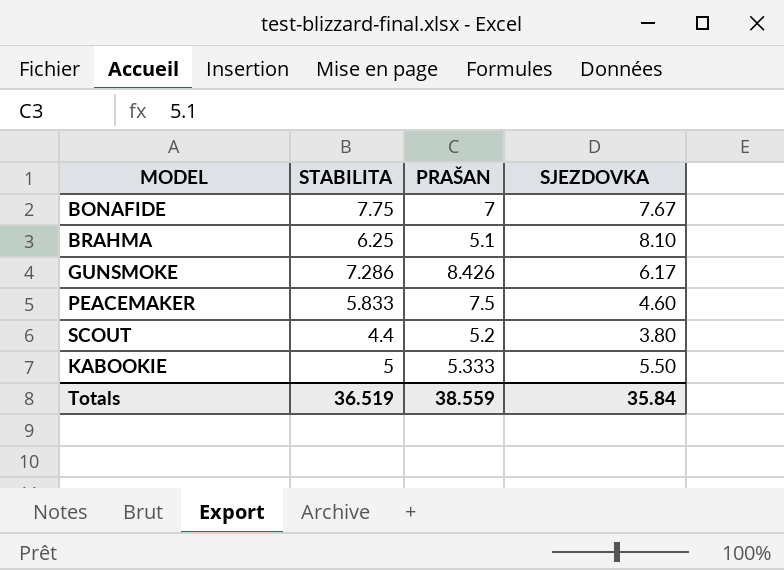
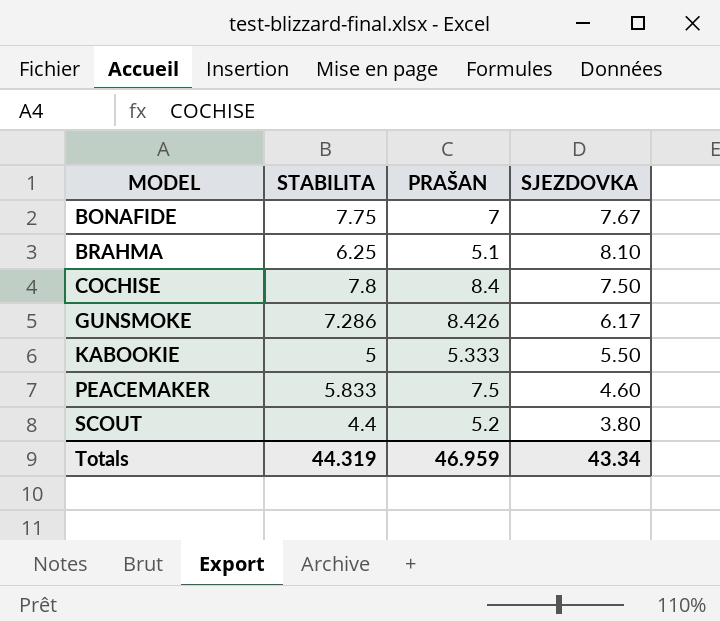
row order: none -> MODEL ascending
row COCHISE: none -> 7.8 | 8.4 | 7.50
Totals | STABILITA: 36.519 -> 44.319
Totals | PRAŠAN: 38.559 -> 46.959
Totals | SJEZDOVKA: 35.84 -> 43.34

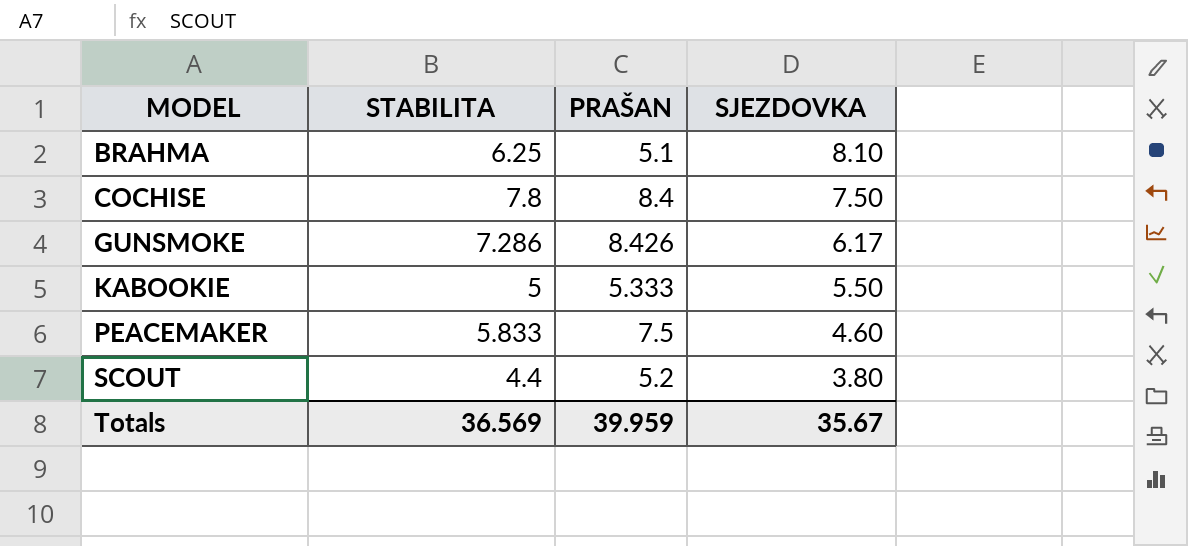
row BONAFIDE: 7.75 | 7 | 7.67 -> none
Totals | STABILITA: 44.319 -> 36.569
Totals | PRAŠAN: 46.959 -> 39.959
Totals | SJEZDOVKA: 43.34 -> 35.67

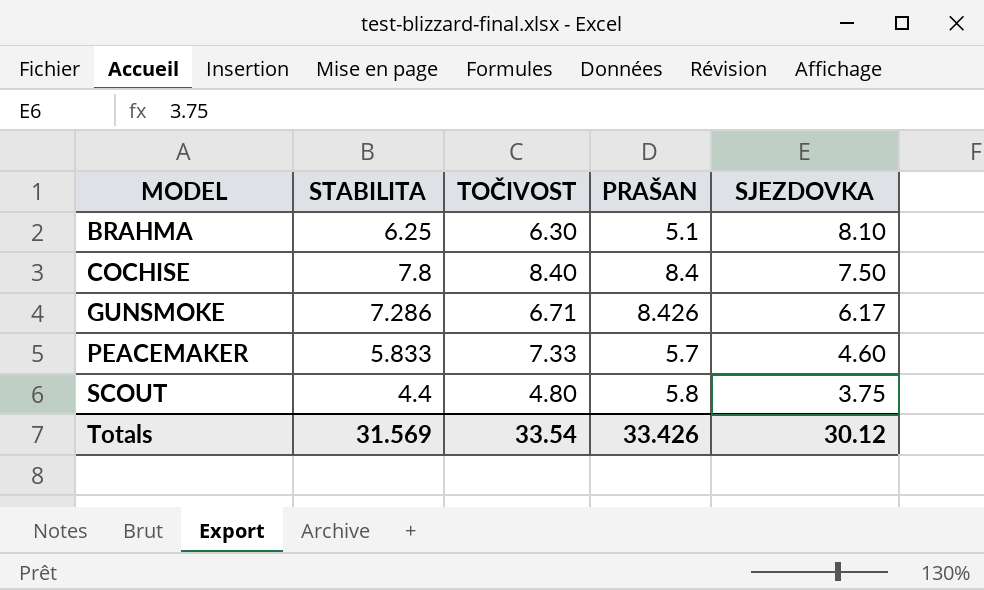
column TOČIVOST | position: none -> 3
row KABOOKIE: 5 | 5.333 | 5.50 -> none
PEACEMAKER | PRAŠAN: 7.5 -> 5.7
SCOUT | PRAŠAN: 5.2 -> 5.8
SCOUT | SJEZDOVKA: 3.80 -> 3.75
Totals | STABILITA: 36.569 -> 31.569
Totals | PRAŠAN: 39.959 -> 33.426
Totals | SJEZDOVKA: 35.67 -> 30.12

